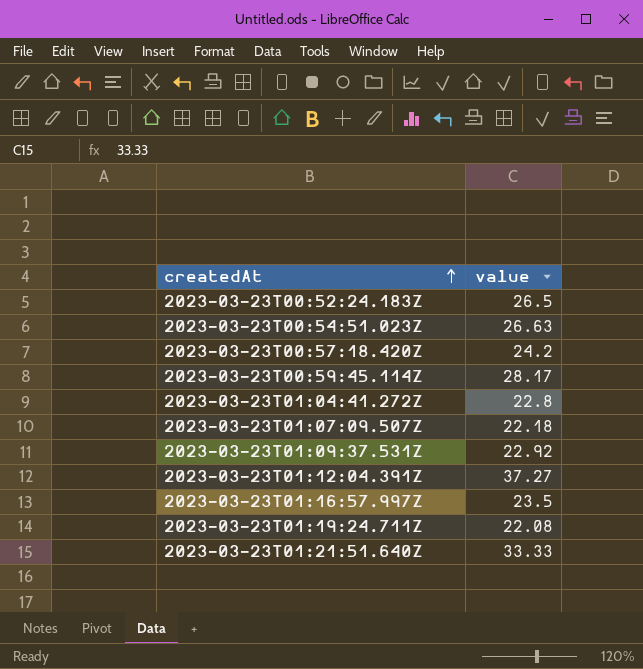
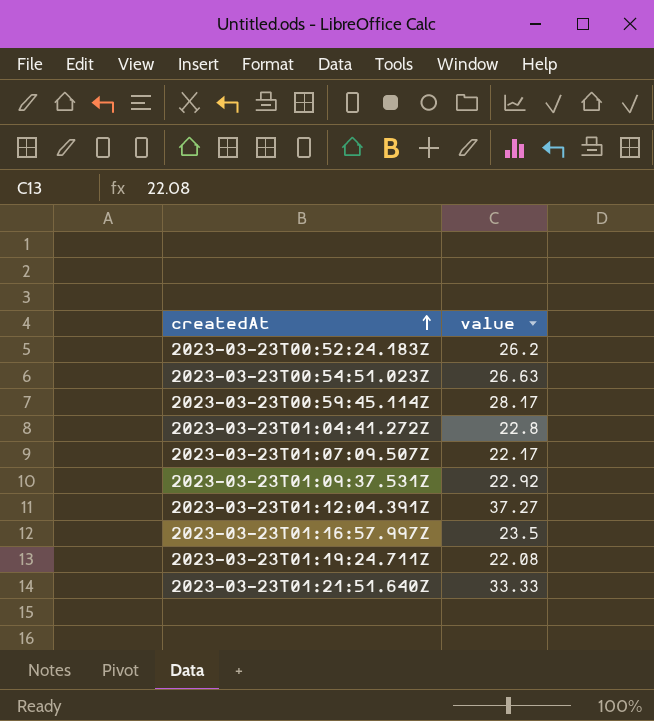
row 2023-03-23T00:57:18.420Z: 24.2 -> none
2023-03-23T00:52:24.183Z | value: 26.5 -> 26.2
2023-03-23T01:07:09.507Z | value: 22.18 -> 22.17

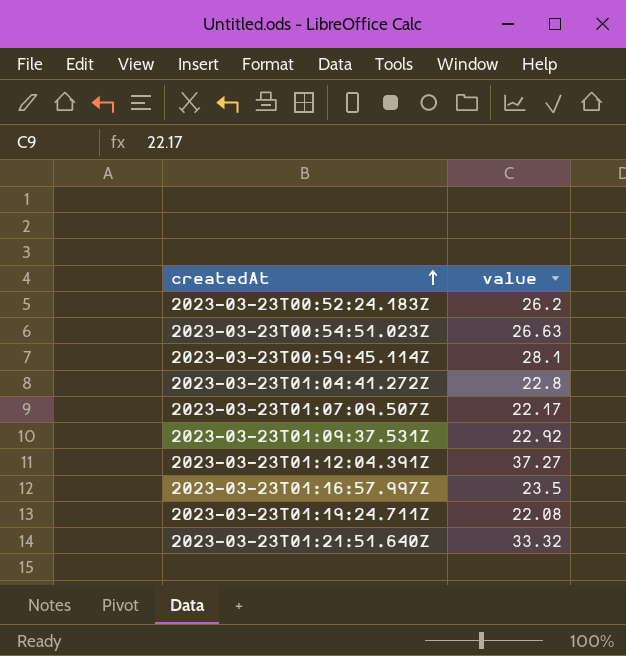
2023-03-23T00:59:45.114Z | value: 28.17 -> 28.1
2023-03-23T01:21:51.640Z | value: 33.33 -> 33.32

